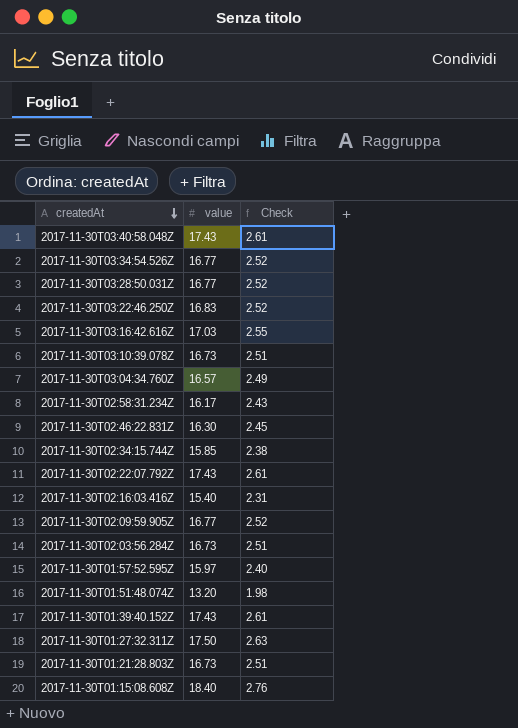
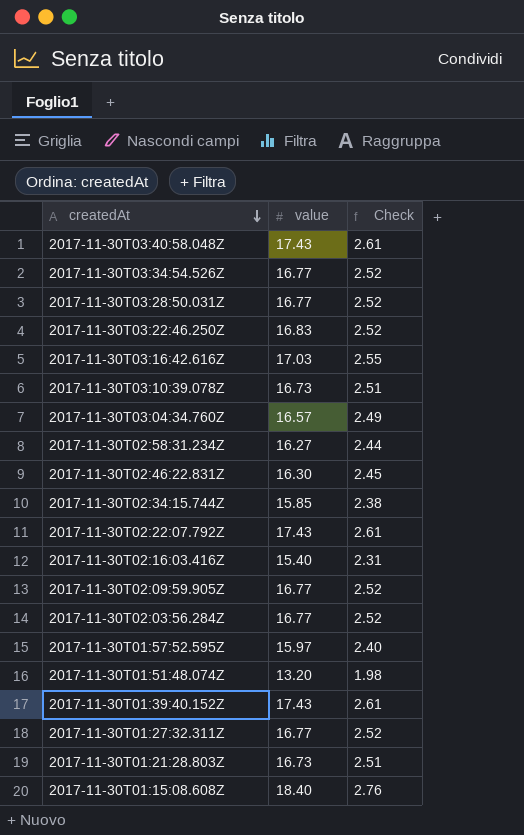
2017-11-30T02:58:31.234Z | value: 16.17 -> 16.27
2017-11-30T02:58:31.234Z | Check: 2.43 -> 2.44
2017-11-30T02:03:56.284Z | value: 16.73 -> 16.77
2017-11-30T02:03:56.284Z | Check: 2.51 -> 2.52
2017-11-30T01:27:32.311Z | value: 17.50 -> 16.77
2017-11-30T01:27:32.311Z | Check: 2.63 -> 2.52

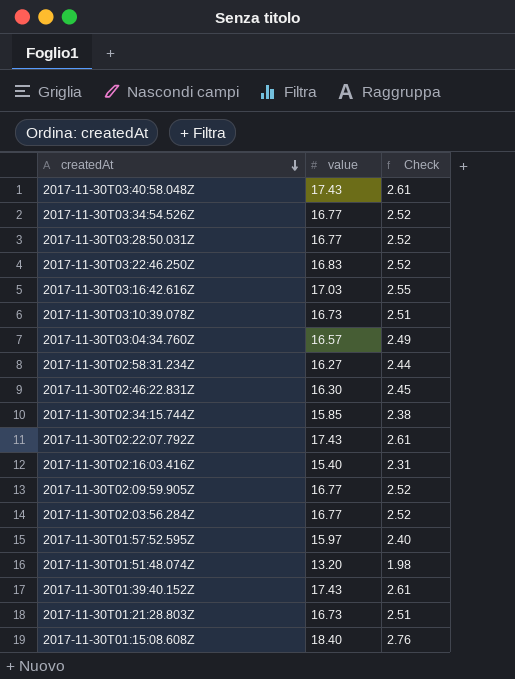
row 2017-11-30T01:27:32.311Z: 16.77 | 2.52 -> none

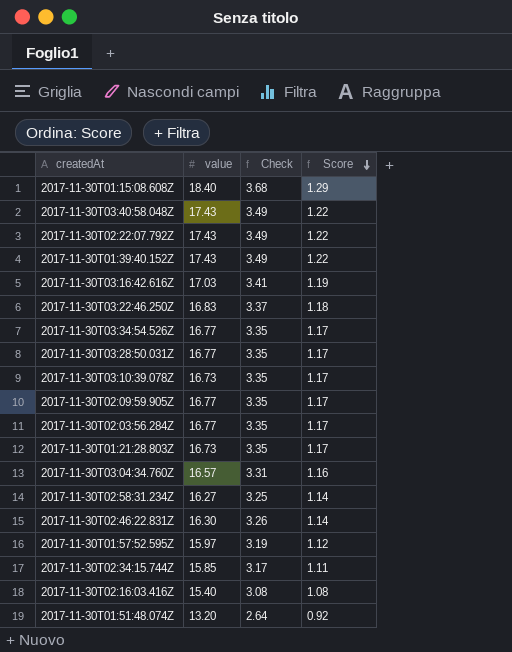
row order: createdAt descending -> Score descending
column Check | formula: [value] * 0.15 -> [value] * 0.2
column Score | formula: none -> [value] * 0.07

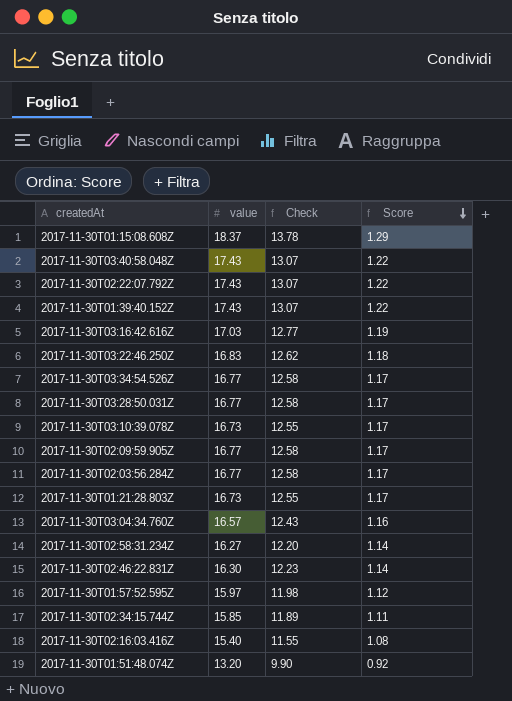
column Check | formula: [value] * 0.2 -> [value] * 0.75
2017-11-30T01:15:08.608Z | value: 18.40 -> 18.37

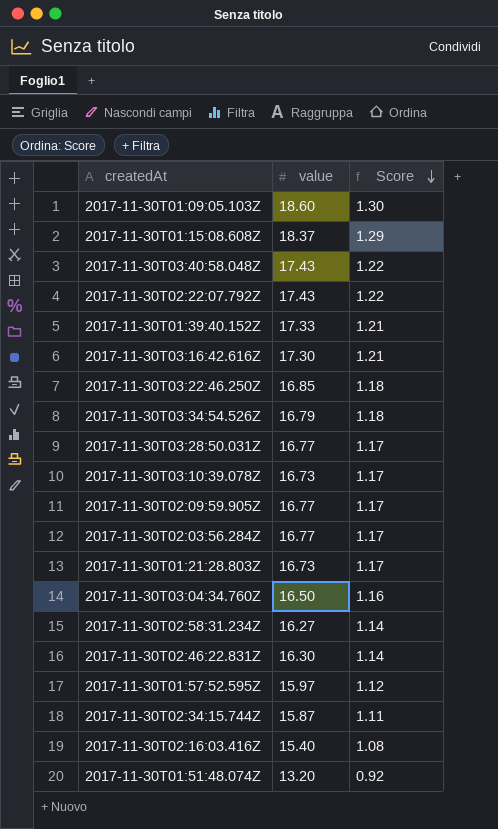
column Check | formula: [value] * 0.75 -> none
row 2017-11-30T01:09:05.103Z: none -> 18.60 | 1.30
2017-11-30T01:39:40.152Z | value: 17.43 -> 17.33
2017-11-30T01:39:40.152Z | Score: 1.22 -> 1.21
2017-11-30T03:16:42.616Z | value: 17.03 -> 17.30
2017-11-30T03:16:42.616Z | Score: 1.19 -> 1.21
2017-11-30T03:22:46.250Z | value: 16.83 -> 16.85
2017-11-30T03:34:54.526Z | value: 16.77 -> 16.79
2017-11-30T03:34:54.526Z | Score: 1.17 -> 1.18
2017-11-30T03:04:34.760Z | value: 16.57 -> 16.50
2017-11-30T02:34:15.744Z | value: 15.85 -> 15.87

